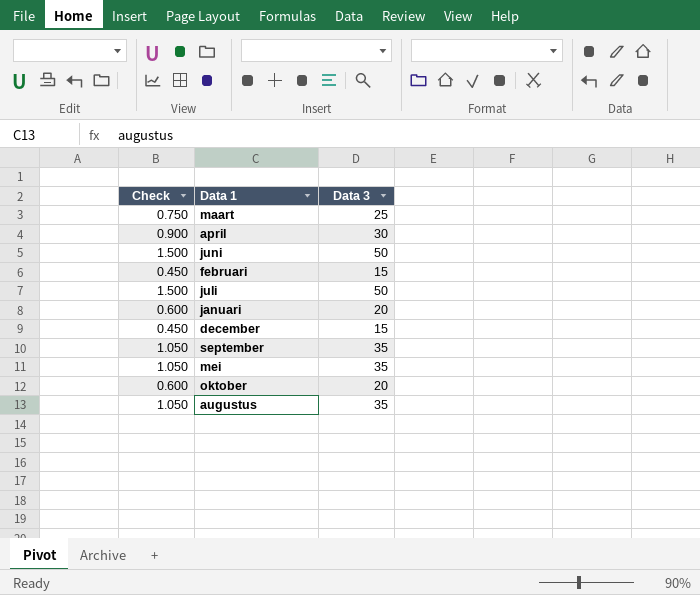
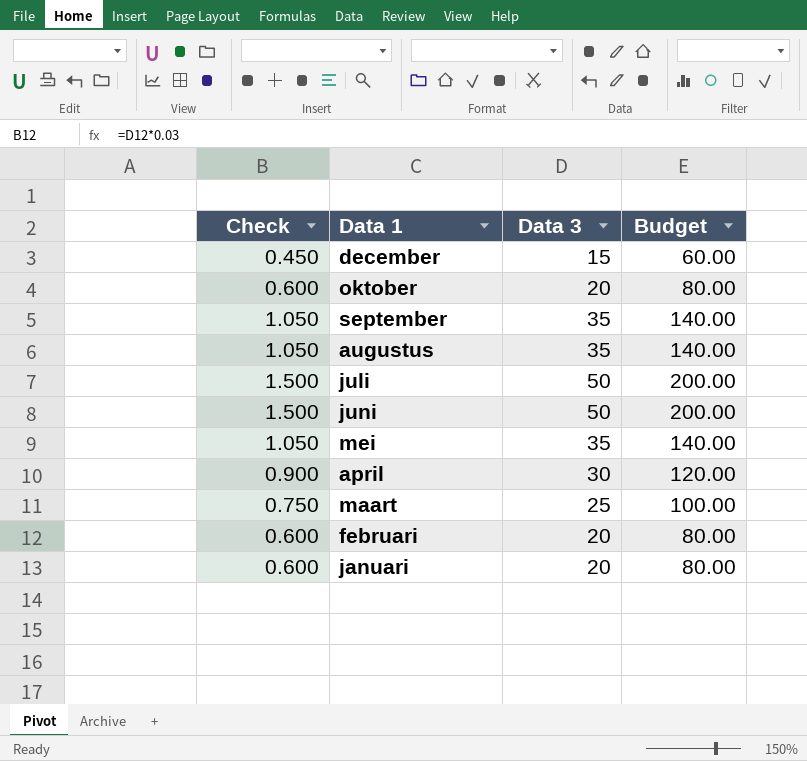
row order: none -> Data 1 descending
column Budget | formula: none -> [Data 3] * 4
februari | Check: 0.450 -> 0.600
februari | Data 3: 15 -> 20

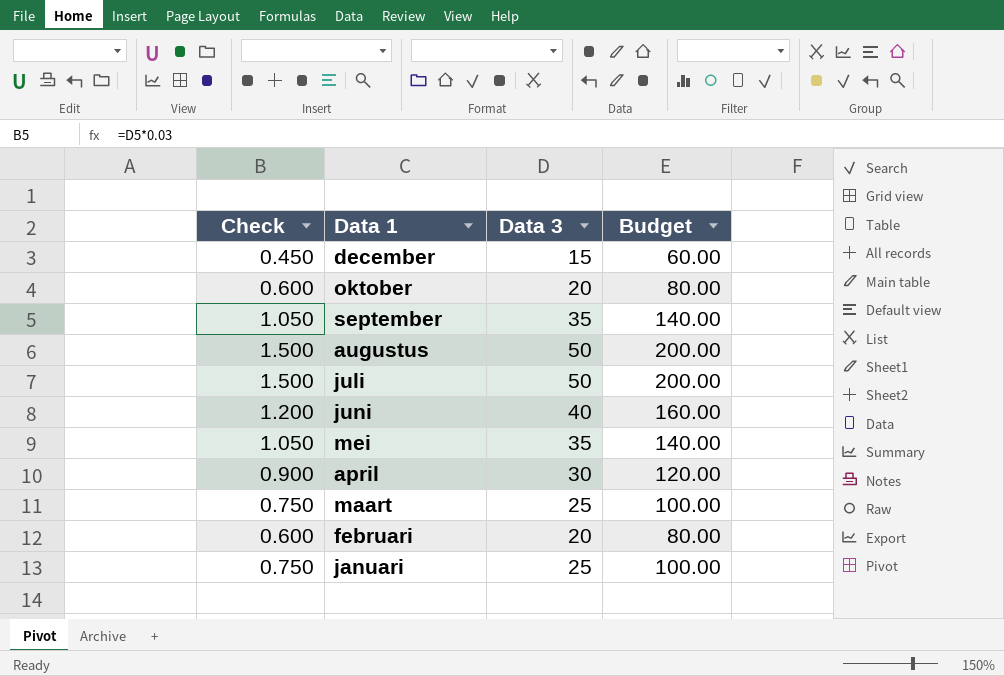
augustus | Check: 1.050 -> 1.500
augustus | Data 3: 35 -> 50
augustus | Budget: 140.00 -> 200.00
juni | Check: 1.500 -> 1.200
juni | Data 3: 50 -> 40
juni | Budget: 200.00 -> 160.00
januari | Check: 0.600 -> 0.750
januari | Data 3: 20 -> 25
januari | Budget: 80.00 -> 100.00

